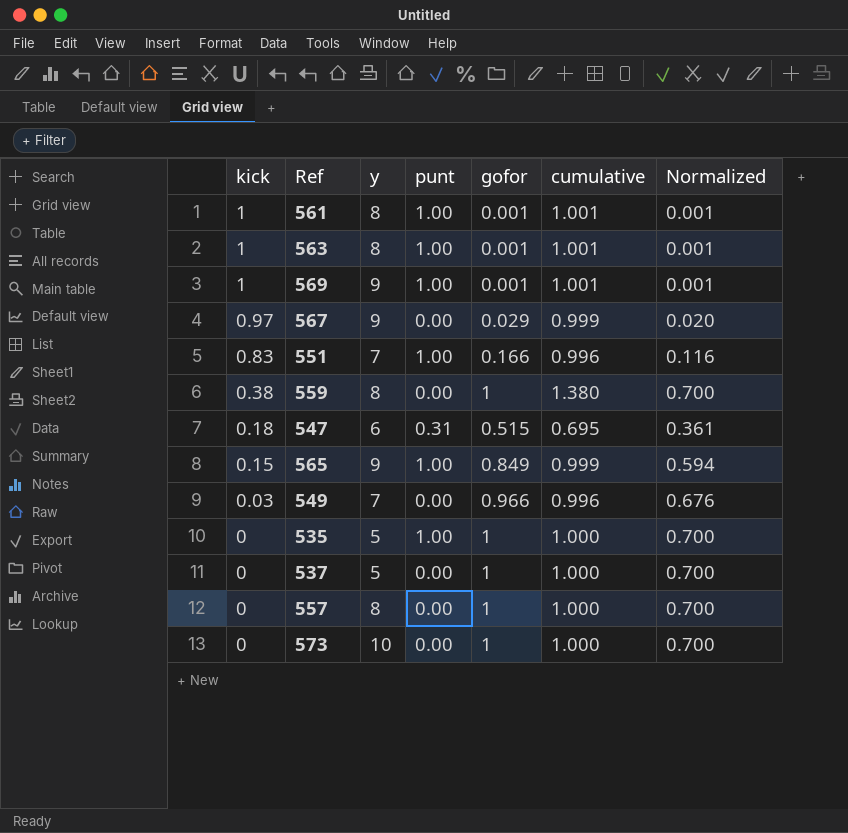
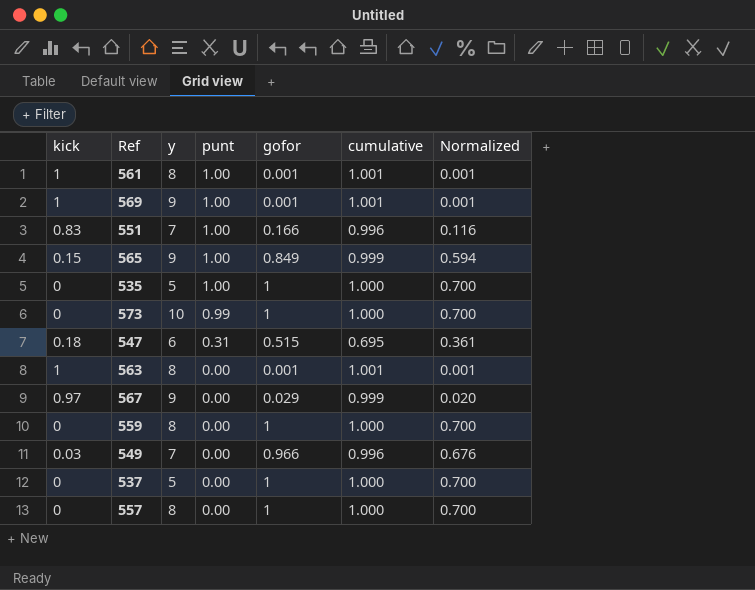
row order: kick descending -> punt descending
573 | punt: 0.00 -> 0.99
563 | punt: 1.00 -> 0.00
559 | kick: 0.38 -> 0
559 | cumulative: 1.380 -> 1.000

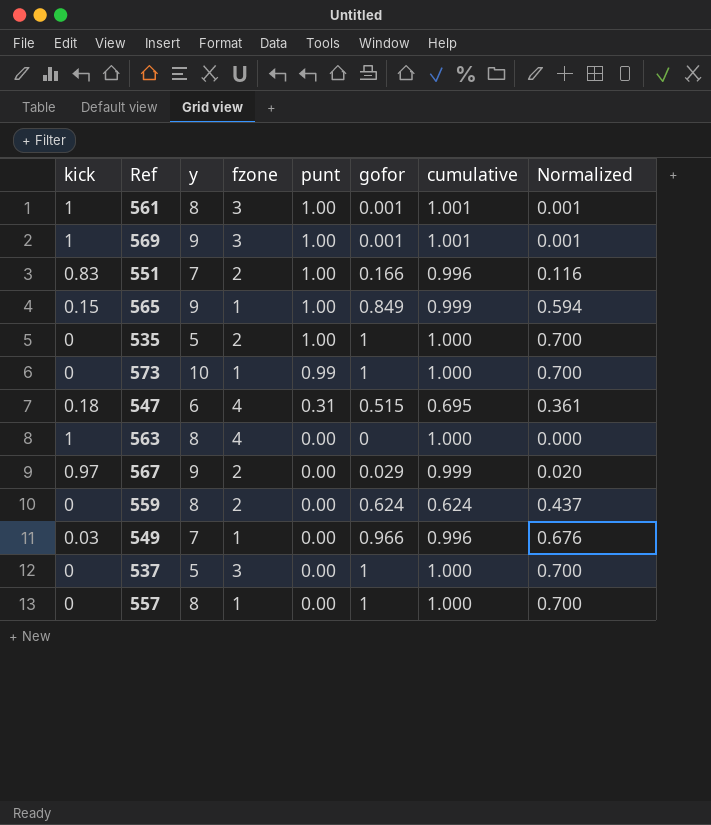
column fzone | position: none -> 4
563 | gofor: 0.001 -> 0
563 | cumulative: 1.001 -> 1.000
563 | Normalized: 0.001 -> 0.000
559 | gofor: 1 -> 0.624
559 | cumulative: 1.000 -> 0.624
559 | Normalized: 0.700 -> 0.437

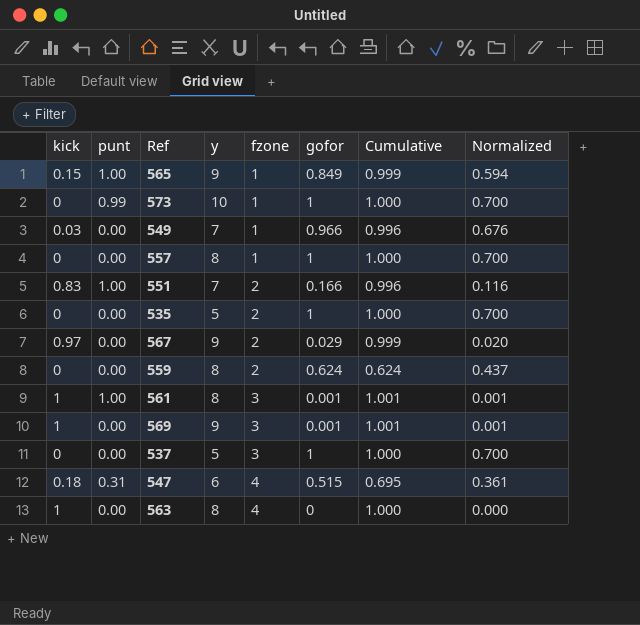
row order: punt descending -> fzone ascending
column punt | position: 5 -> 2
column name: cumulative -> Cumulative
535 | punt: 1.00 -> 0.00
569 | punt: 1.00 -> 0.00

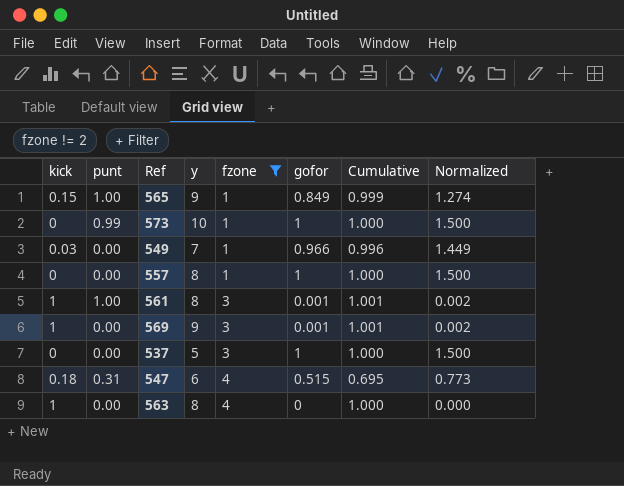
filter: none -> fzone != 2
column Normalized | formula: [gofor] * 0.7 -> [gofor] * 1.5

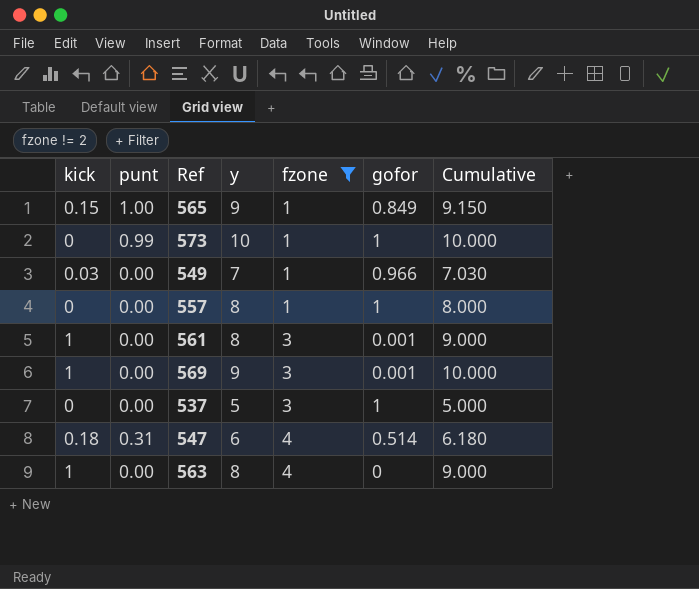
column Normalized | formula: [gofor] * 1.5 -> none
column Cumulative | formula: [kick] + [gofor] -> [kick] + [y]
561 | punt: 1.00 -> 0.00
547 | gofor: 0.515 -> 0.514

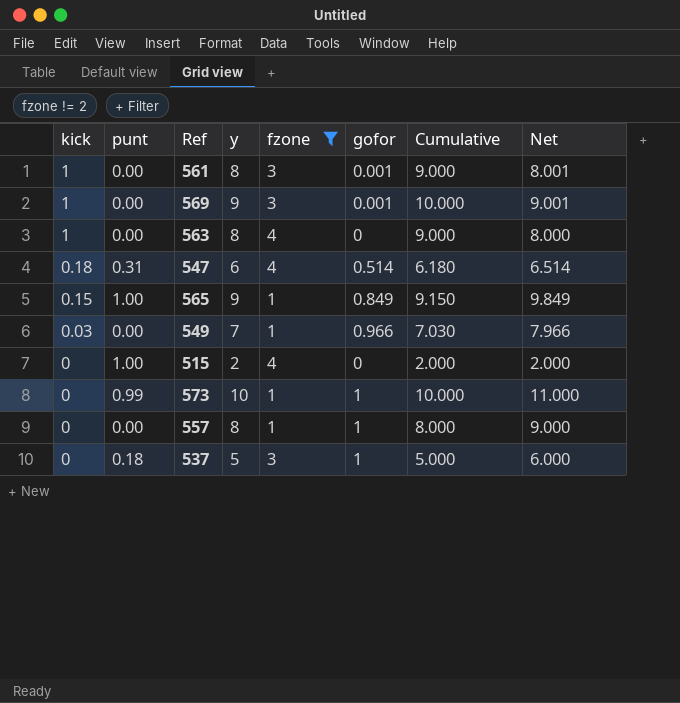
row order: fzone ascending -> kick descending
column Net | formula: none -> [y] + [gofor]
row 515: none -> 0 | 1.00 | 2 | 4 | 0 | 2.000 | 2.000
537 | punt: 0.00 -> 0.18

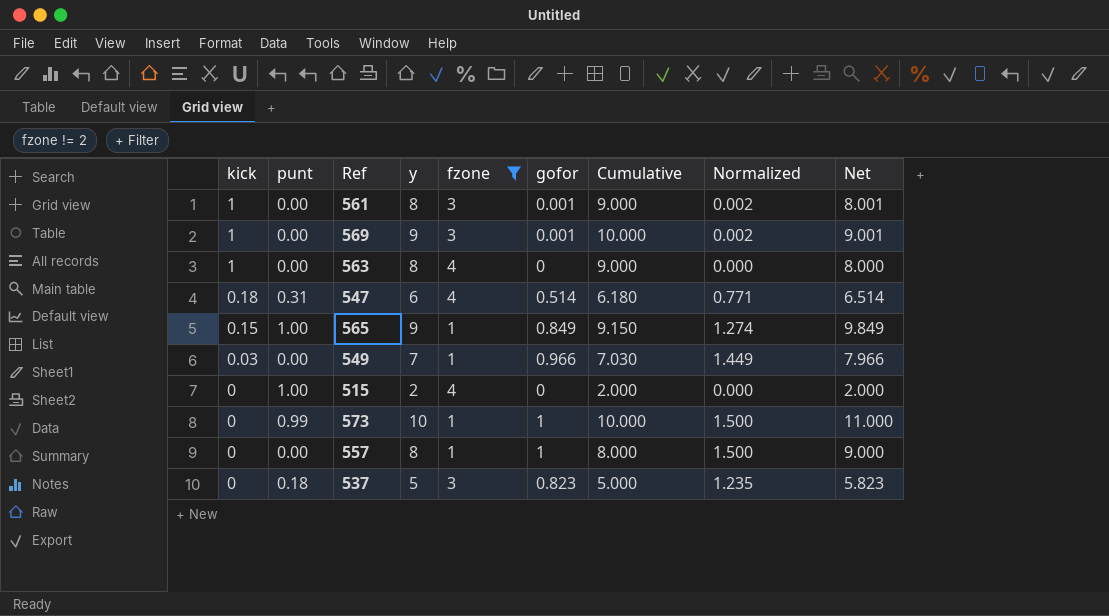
column Normalized | formula: none -> [gofor] * 1.5
537 | gofor: 1 -> 0.823
537 | Net: 6.000 -> 5.823

